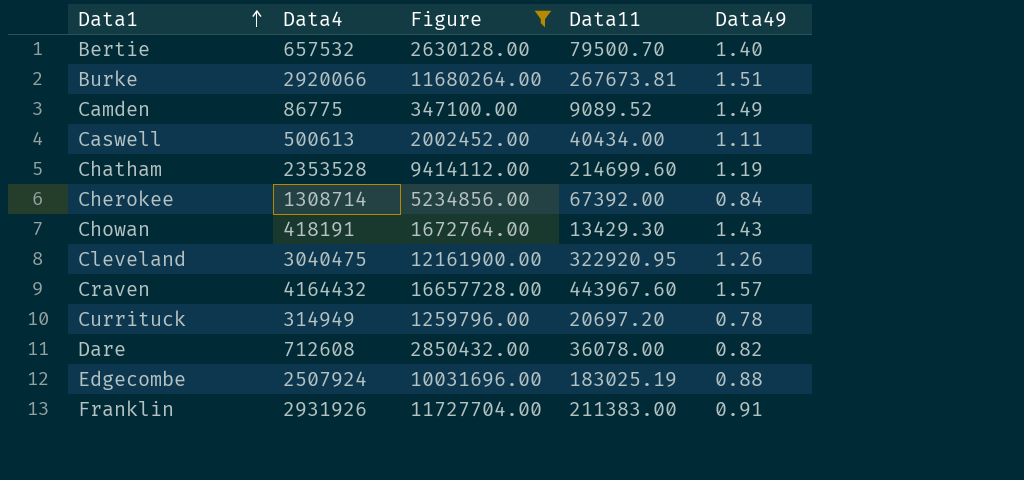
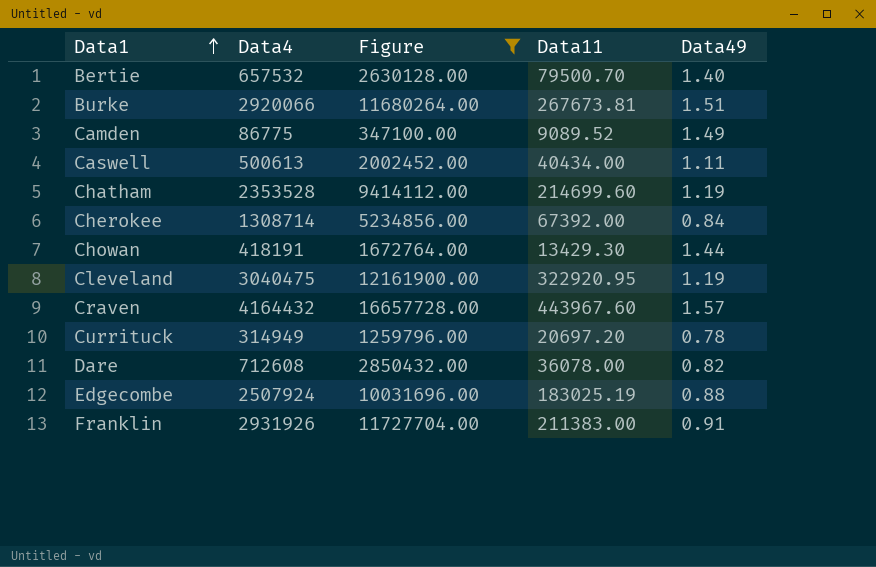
Chowan | Data49: 1.43 -> 1.44
Cleveland | Data49: 1.26 -> 1.19

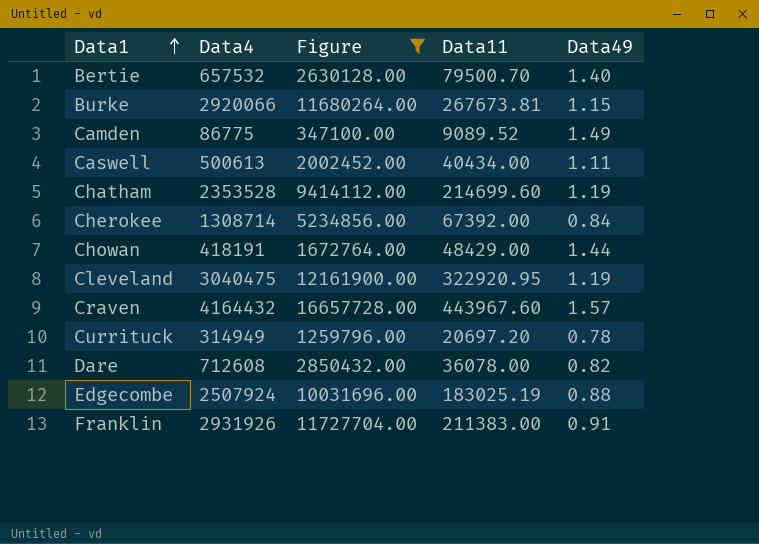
Burke | Data49: 1.51 -> 1.15
Chowan | Data11: 13429.30 -> 48429.00

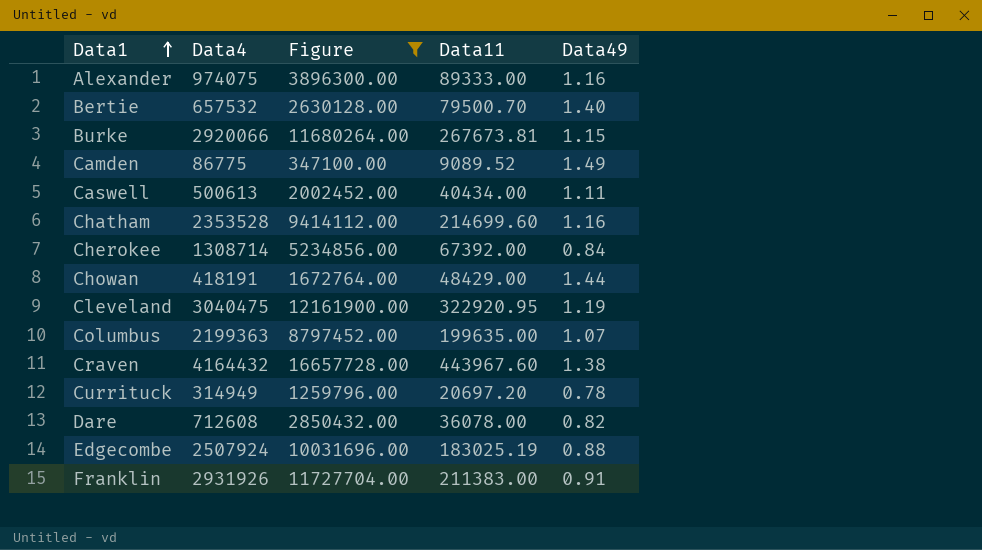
row Alexander: none -> 974075 | 3896300.00 | 89333.00 | 1.16
Chatham | Data49: 1.19 -> 1.16
row Columbus: none -> 2199363 | 8797452.00 | 199635.00 | 1.07
Craven | Data49: 1.57 -> 1.38

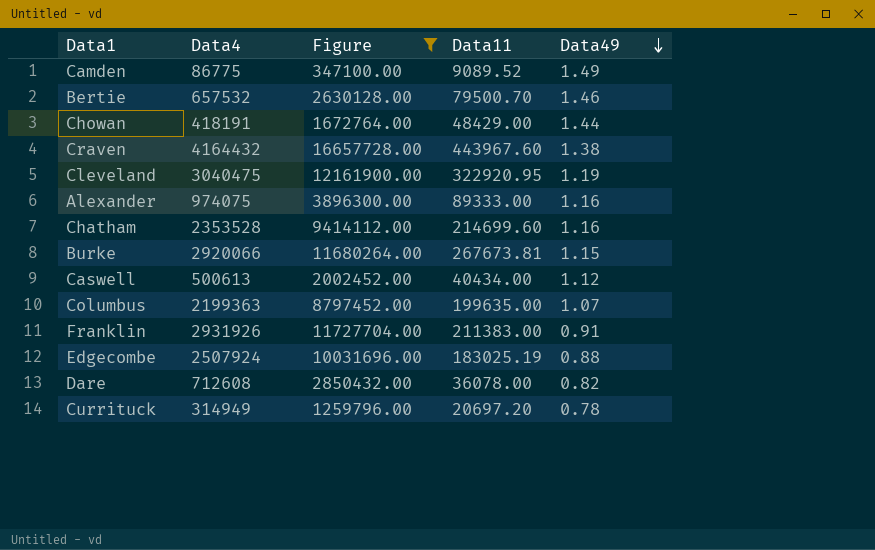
row order: Data1 ascending -> Data49 descending
row Cherokee: 1308714 | 5234856.00 | 67392.00 | 0.84 -> none
Bertie | Data49: 1.40 -> 1.46
Caswell | Data49: 1.11 -> 1.12

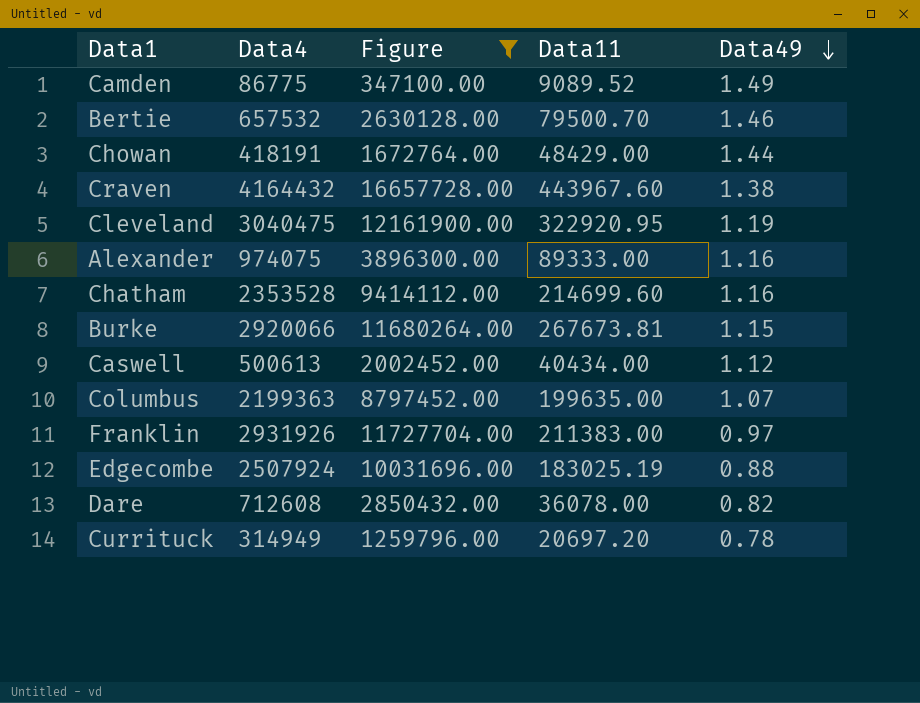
Franklin | Data49: 0.91 -> 0.97

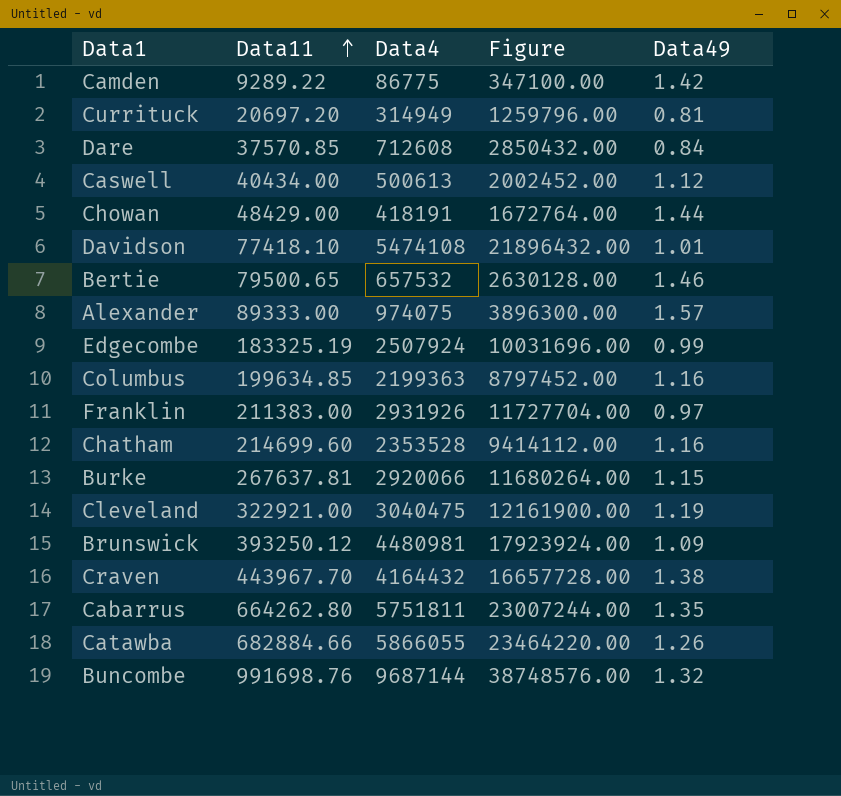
filter: Figure <= 16657728.00 -> none
row order: Data49 descending -> Data11 ascending
column Data11 | position: 4 -> 2
Camden | Data11: 9089.52 -> 9289.22
Camden | Data49: 1.49 -> 1.42
Currituck | Data49: 0.78 -> 0.81
Dare | Data11: 36078.00 -> 37570.85
Dare | Data49: 0.82 -> 0.84
Bertie | Data11: 79500.70 -> 79500.65
Alexander | Data49: 1.16 -> 1.57
Edgecombe | Data11: 183025.19 -> 183325.19
Edgecombe | Data49: 0.88 -> 0.99
Columbus | Data11: 199635.00 -> 199634.85
Columbus | Data49: 1.07 -> 1.16
Burke | Data11: 267673.81 -> 267637.81
Cleveland | Data11: 322920.95 -> 322921.00
Craven | Data11: 443967.60 -> 443967.70

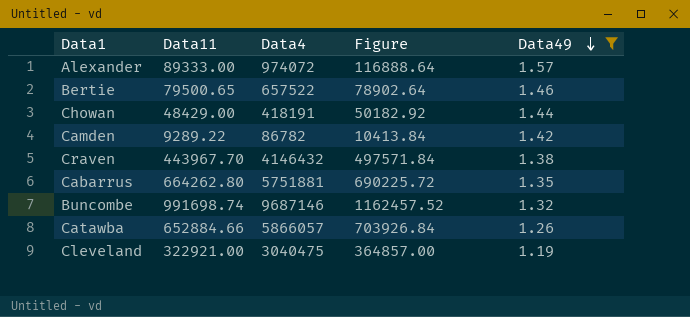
filter: none -> Data49 >= 1.19
row order: Data11 ascending -> Data49 descending
column Figure | formula: [Data4] * 4 -> [Data4] * 0.12
Alexander | Data4: 974075 -> 974072
Bertie | Data4: 657532 -> 657522
Camden | Data4: 86775 -> 86782
Craven | Data4: 4164432 -> 4146432
Cabarrus | Data4: 5751811 -> 5751881
Buncombe | Data11: 991698.76 -> 991698.74
Buncombe | Data4: 9687144 -> 9687146
Catawba | Data11: 682884.66 -> 652884.66
Catawba | Data4: 5866055 -> 5866057

